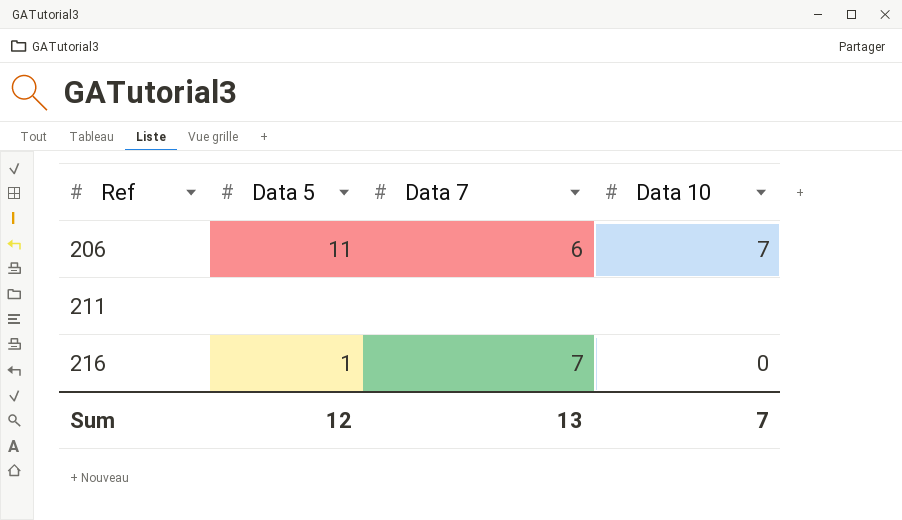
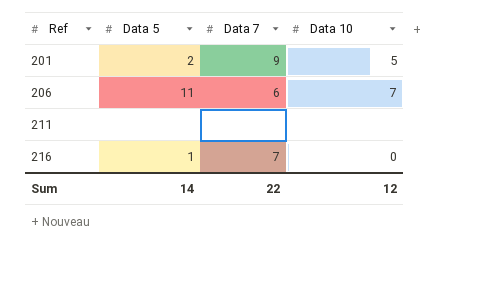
row 201: none -> 2 | 9 | 5
Sum | Data 5: 12 -> 14
Sum | Data 7: 13 -> 22
Sum | Data 10: 7 -> 12

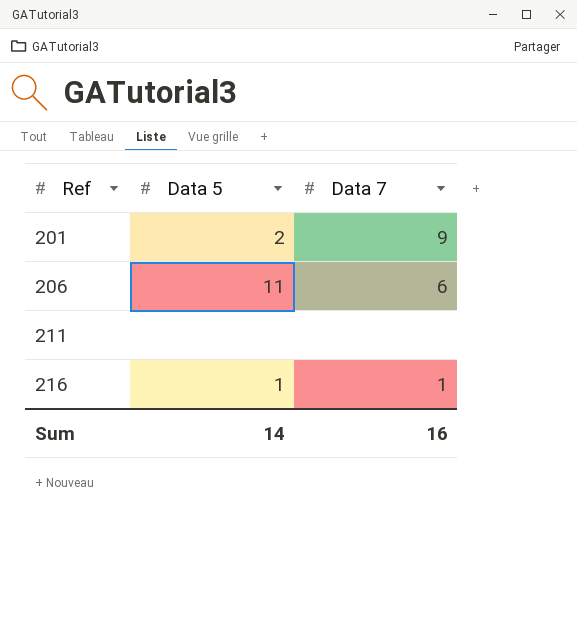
column Data 10 | position: 4 -> none
216 | Data 7: 7 -> 1
Sum | Data 7: 22 -> 16

